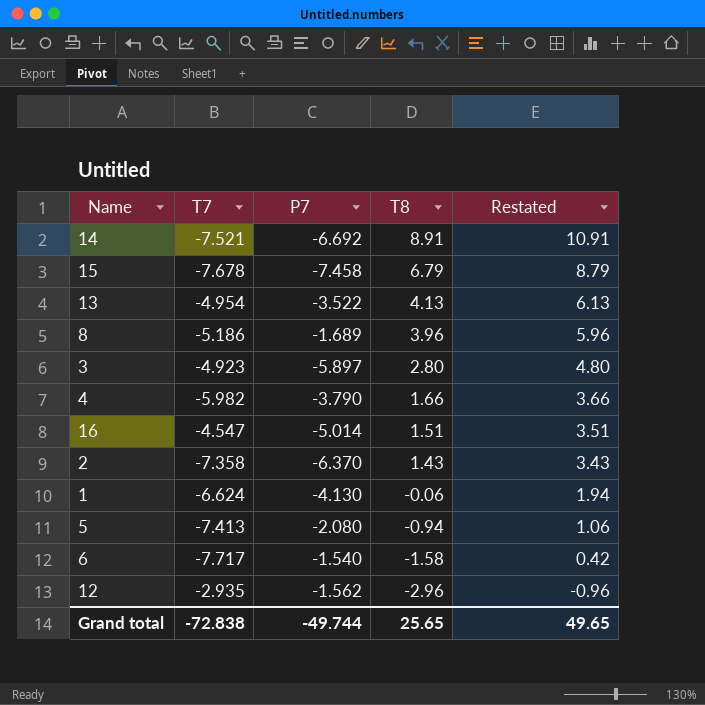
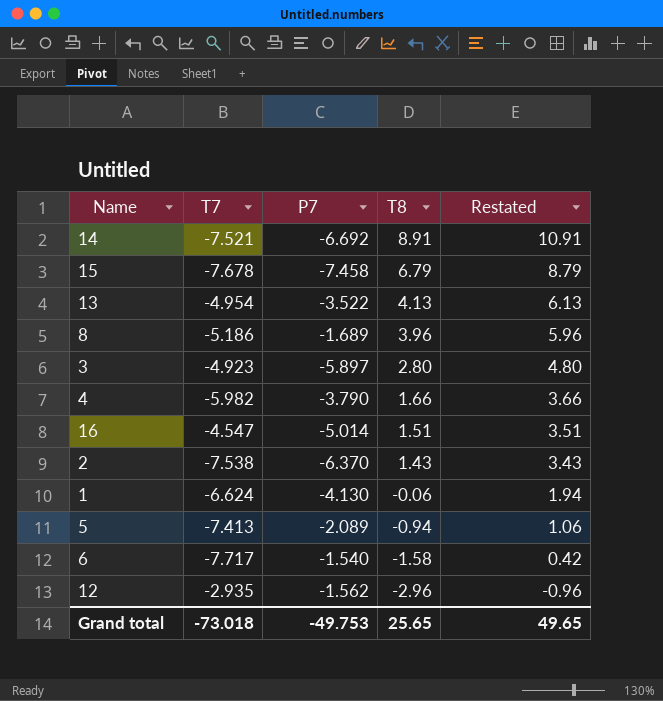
2 | T7: -7.358 -> -7.538
5 | P7: -2.080 -> -2.089
Grand total | T7: -72.838 -> -73.018
Grand total | P7: -49.744 -> -49.753

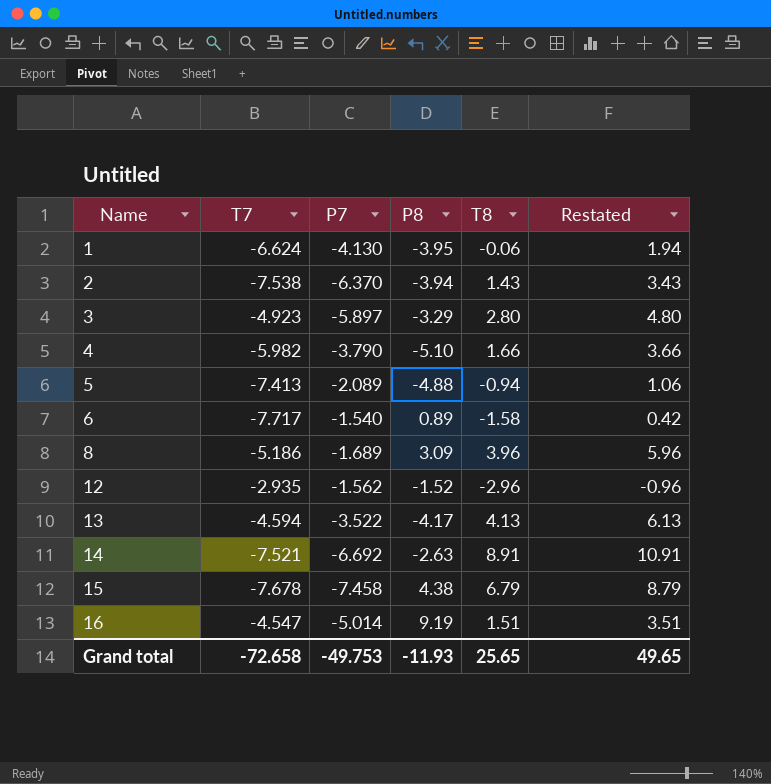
row order: T8 descending -> Name ascending
column P8 | position: none -> 4
13 | T7: -4.954 -> -4.594
Grand total | T7: -73.018 -> -72.658

